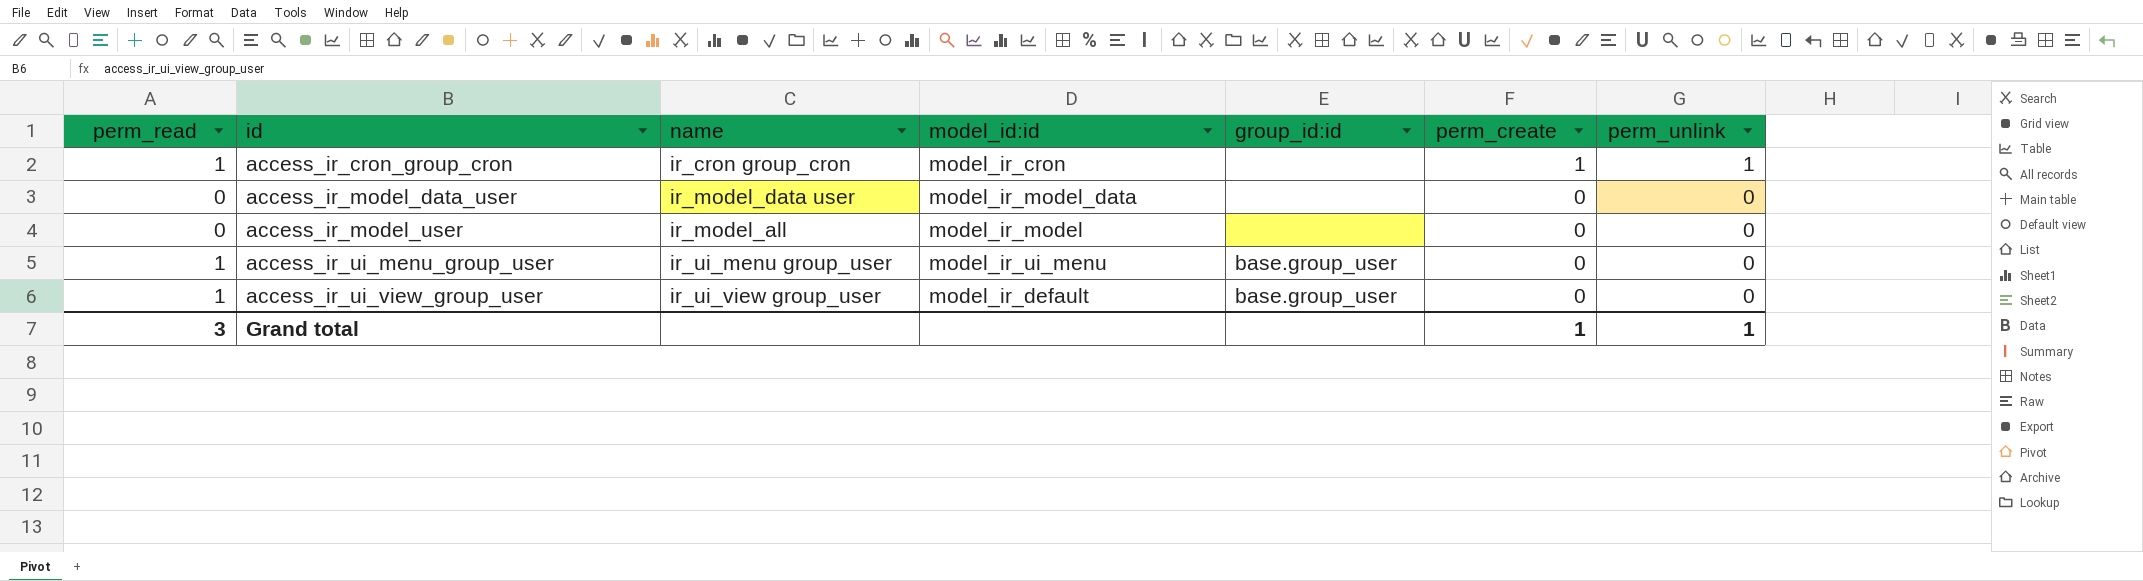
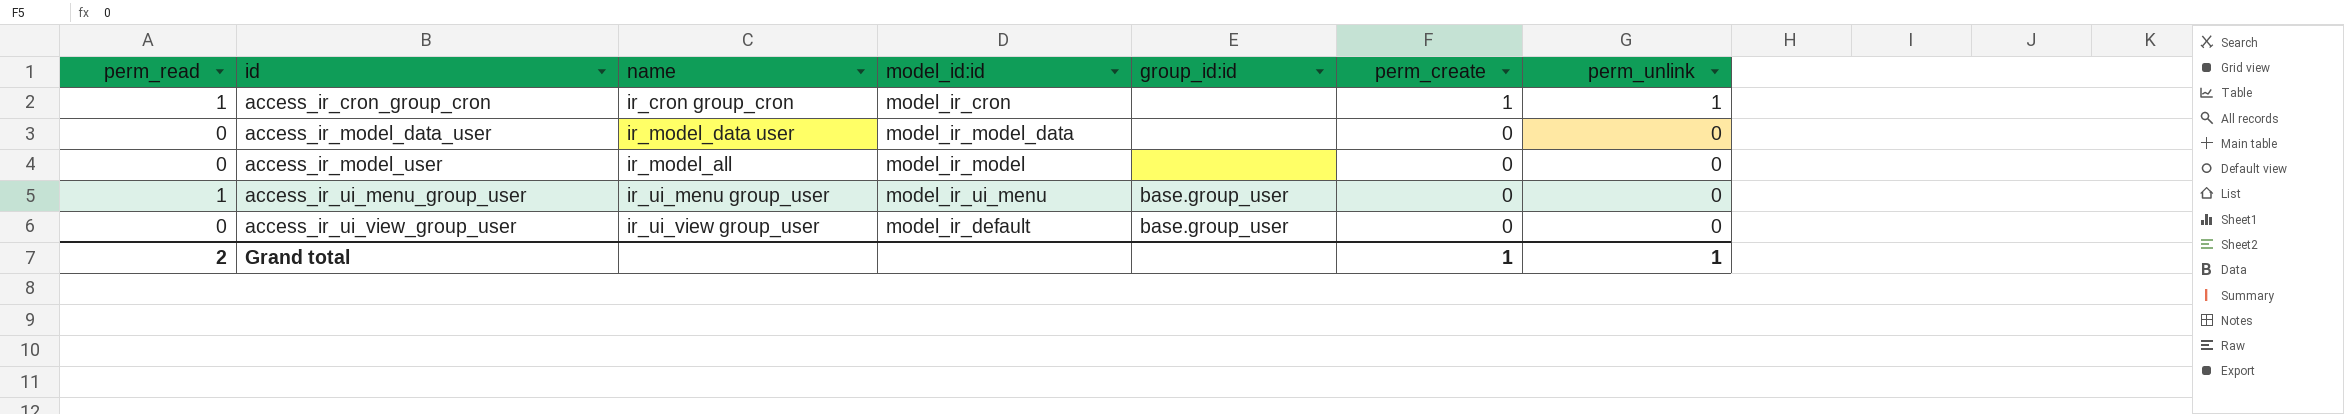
access_ir_ui_view_group_user | perm_read: 1 -> 0
Grand total | perm_read: 3 -> 2

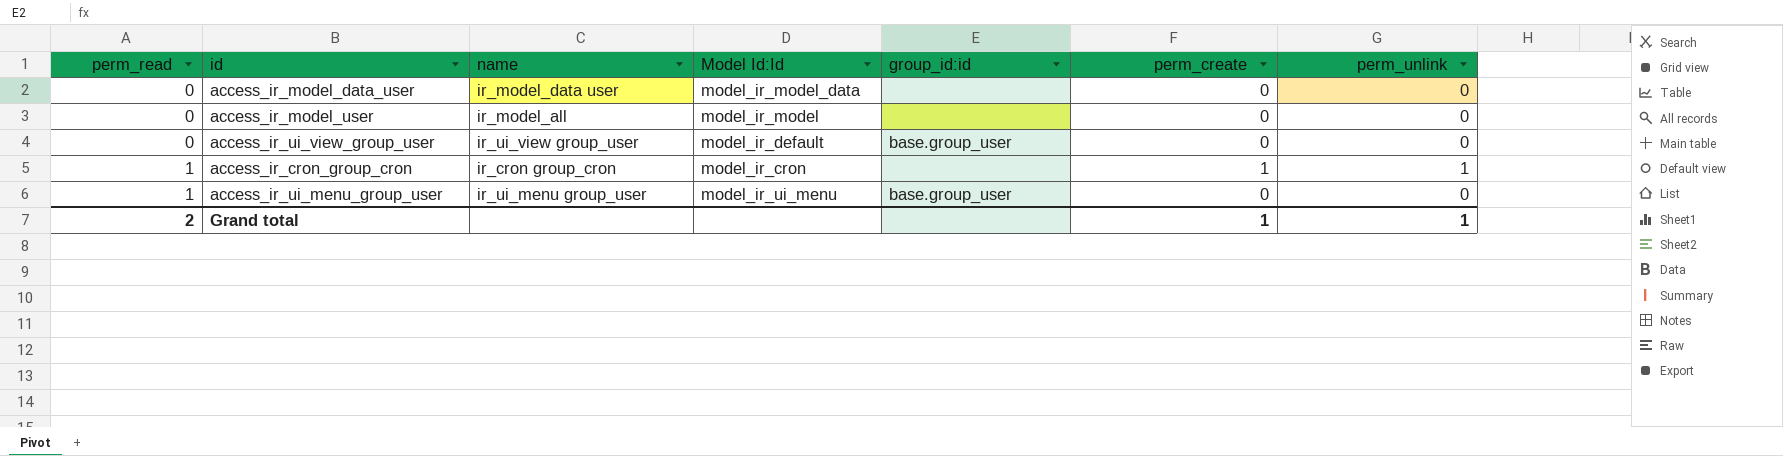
row order: id ascending -> perm_read ascending
column name: model_id:id -> Model Id:Id

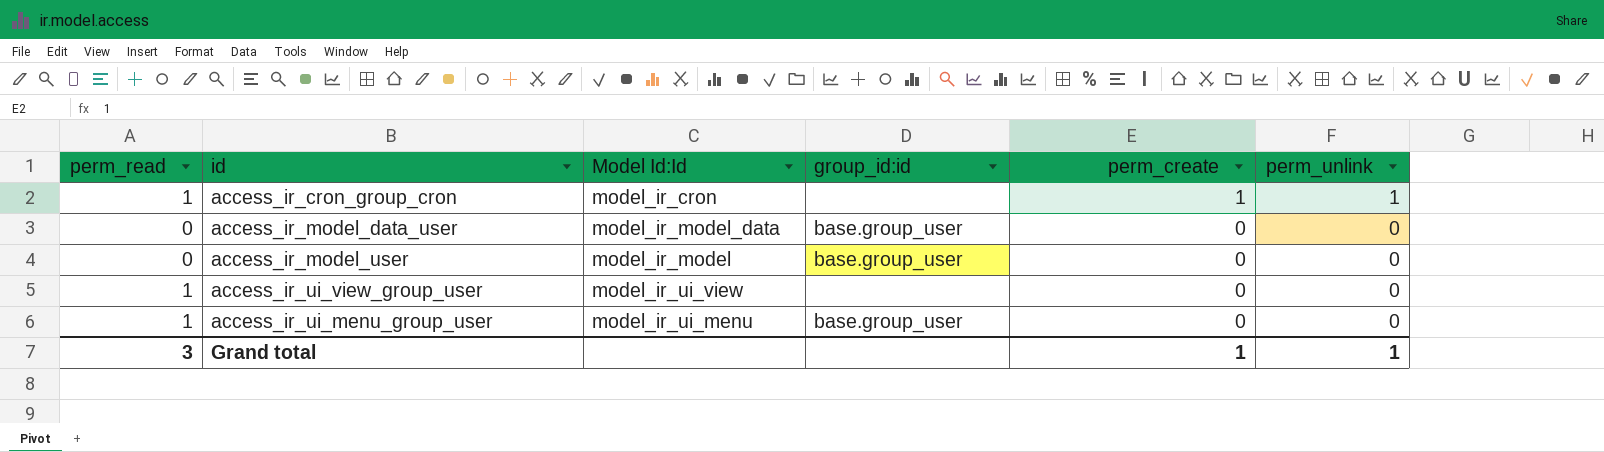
row order: perm_read ascending -> perm_create descending
column name | position: 3 -> none
access_ir_model_data_user | group_id:id: none -> base.group_user
access_ir_model_user | group_id:id: none -> base.group_user
access_ir_ui_view_group_user | perm_read: 0 -> 1
access_ir_ui_view_group_user | Model Id:Id: model_ir_default -> model_ir_ui_view
access_ir_ui_view_group_user | group_id:id: base.group_user -> none
Grand total | perm_read: 2 -> 3

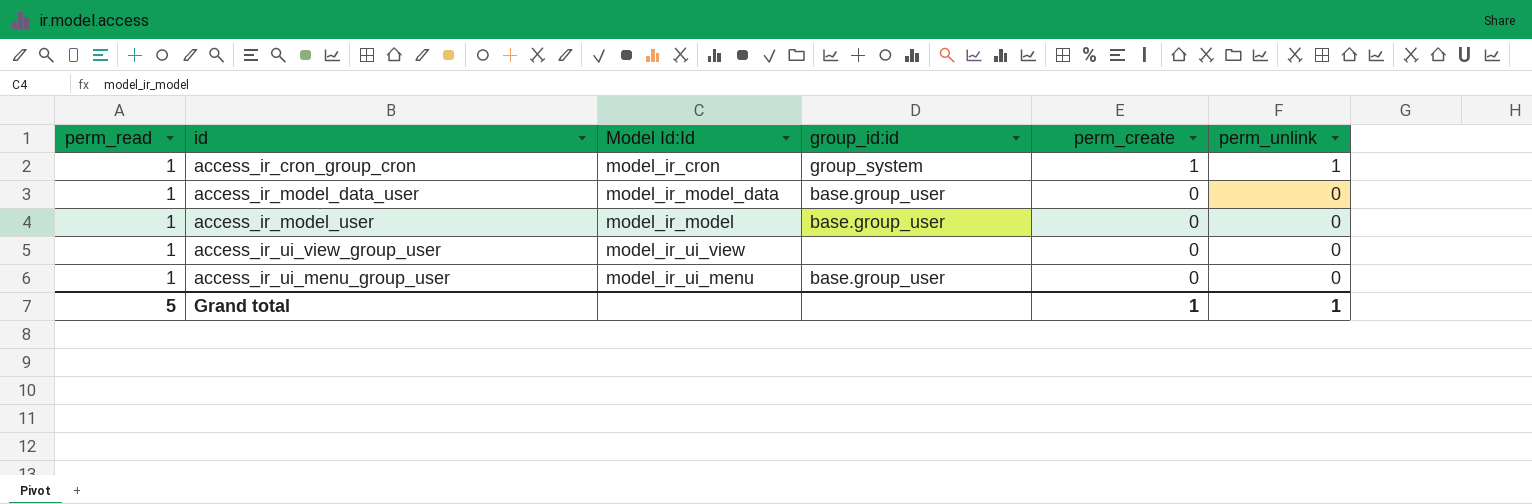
access_ir_cron_group_cron | group_id:id: none -> group_system
access_ir_model_data_user | perm_read: 0 -> 1
access_ir_model_user | perm_read: 0 -> 1
Grand total | perm_read: 3 -> 5

